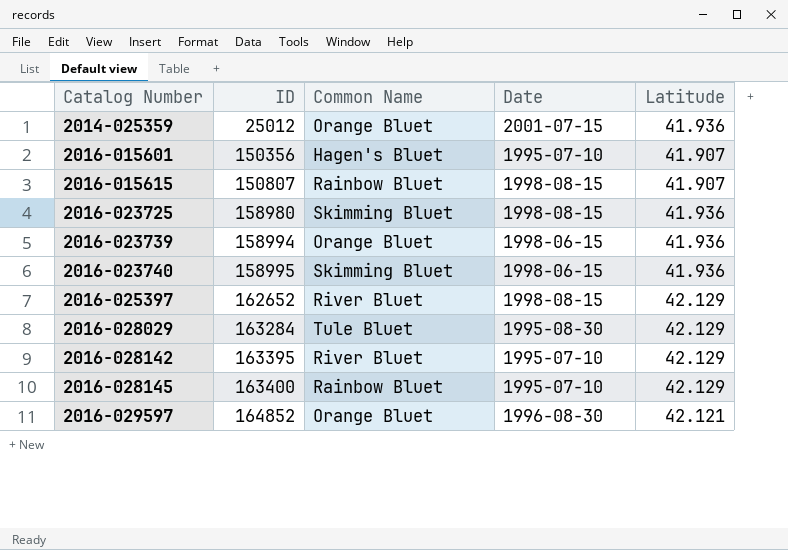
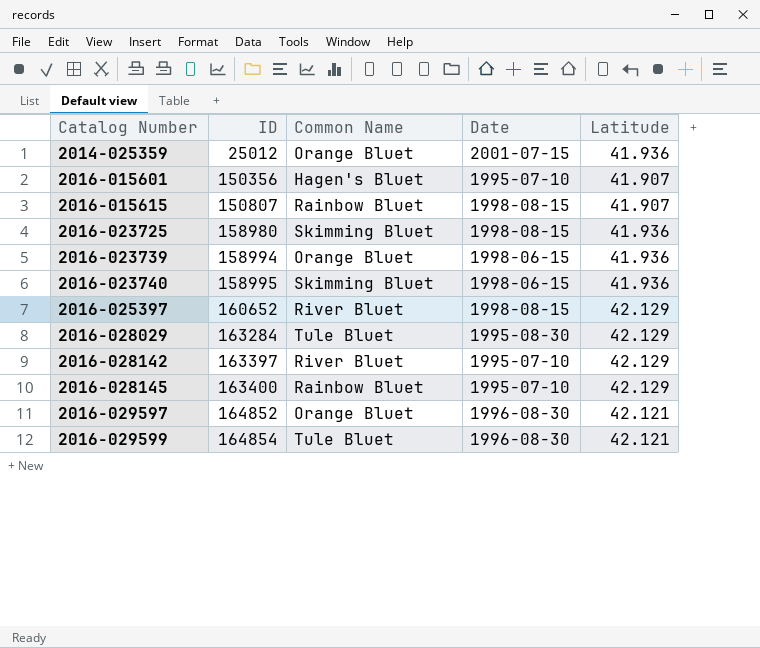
2016-025397 | ID: 162652 -> 160652
2016-028142 | ID: 163395 -> 163397
row 2016-029599: none -> 164854 | Tule Bluet | 1996-08-30 | 42.121

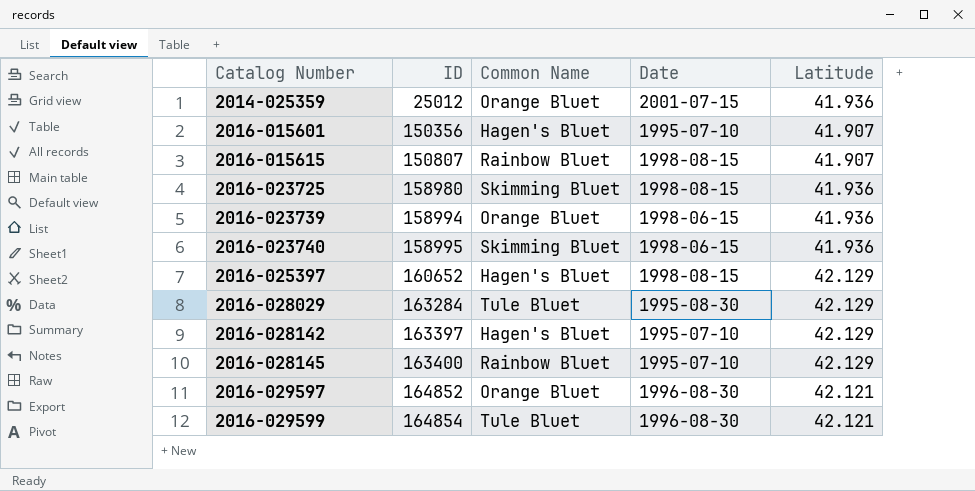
2016-025397 | Common Name: River Bluet -> Hagen's Bluet
2016-028142 | Common Name: River Bluet -> Hagen's Bluet

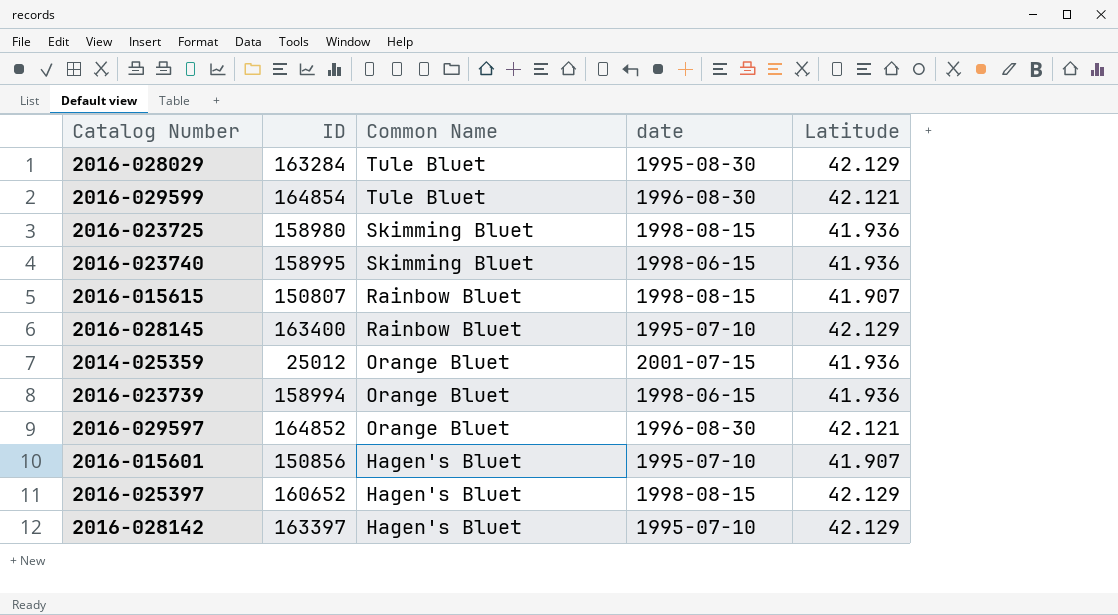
row order: Catalog Number ascending -> Common Name descending
column name: Date -> date
2016-015601 | ID: 150356 -> 150856

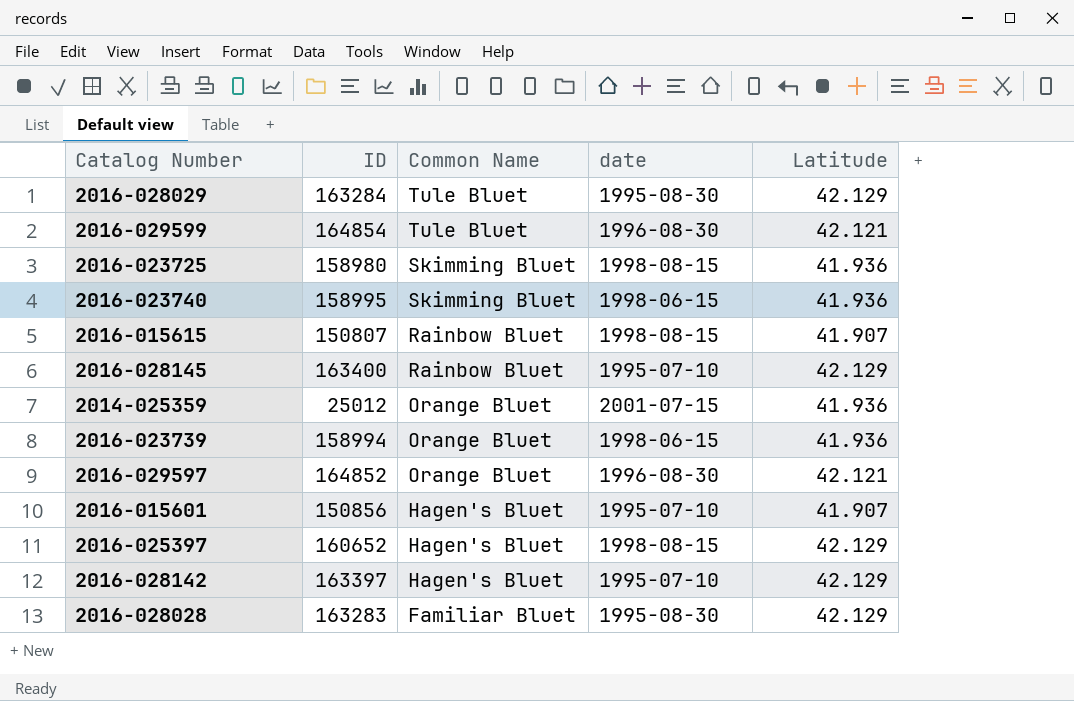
row 2016-028028: none -> 163283 | Familiar Bluet | 1995-08-30 | 42.129

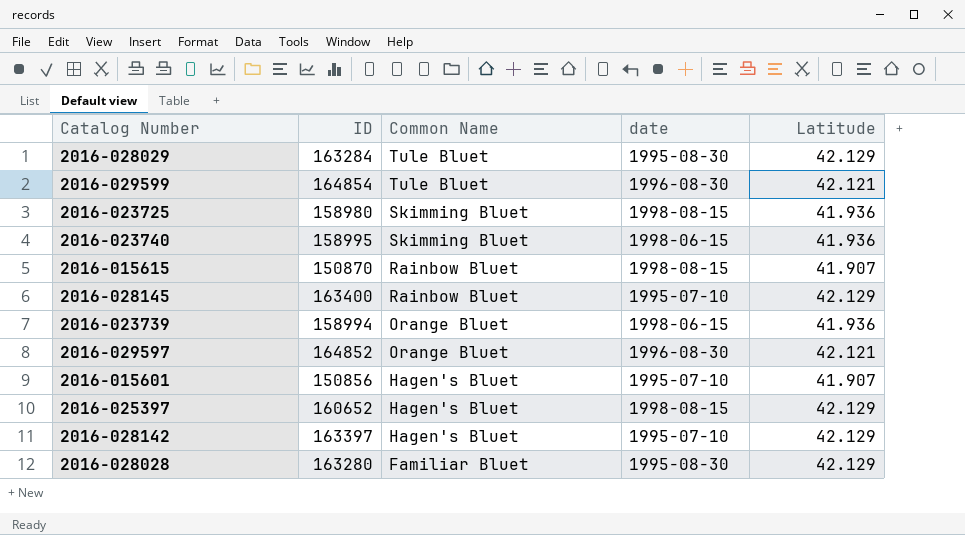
row 2014-025359: 25012 | Orange Bluet | 2001-07-15 | 41.936 -> none
2016-015615 | ID: 150807 -> 150870
2016-028028 | ID: 163283 -> 163280

